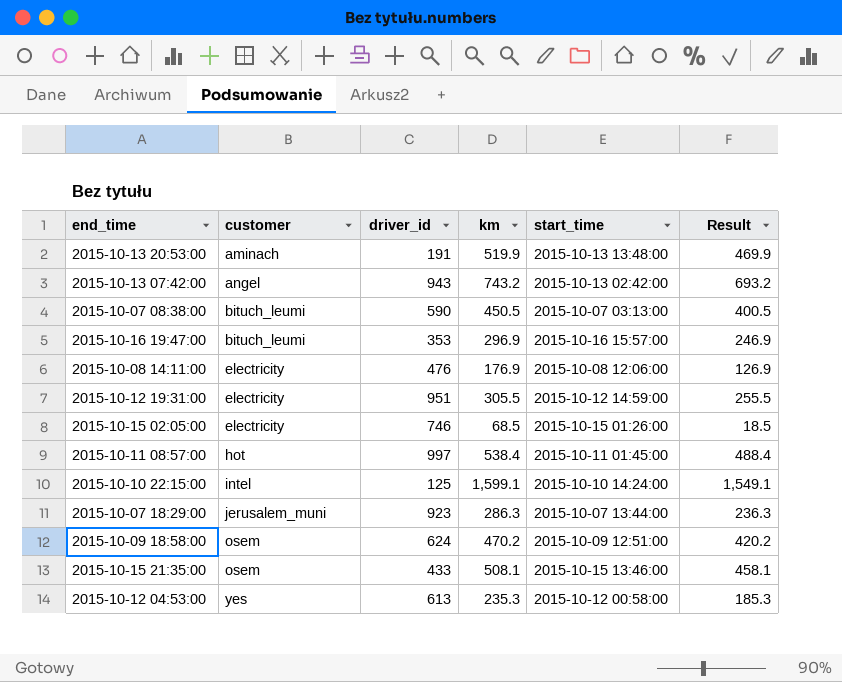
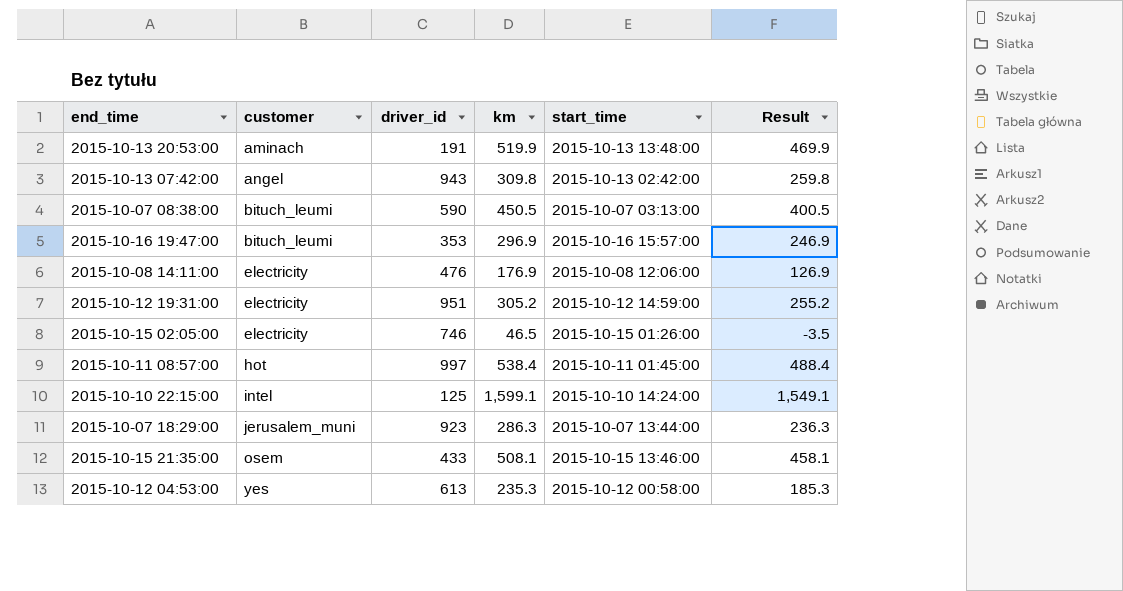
row 2015-10-09 18:58:00: osem | 624 | 470.2 | 2015-10-09 12:51:00 | 420.2 -> none
2015-10-13 07:42:00 | km: 743.2 -> 309.8
2015-10-13 07:42:00 | Result: 693.2 -> 259.8
2015-10-12 19:31:00 | km: 305.5 -> 305.2
2015-10-12 19:31:00 | Result: 255.5 -> 255.2
2015-10-15 02:05:00 | km: 68.5 -> 46.5
2015-10-15 02:05:00 | Result: 18.5 -> -3.5

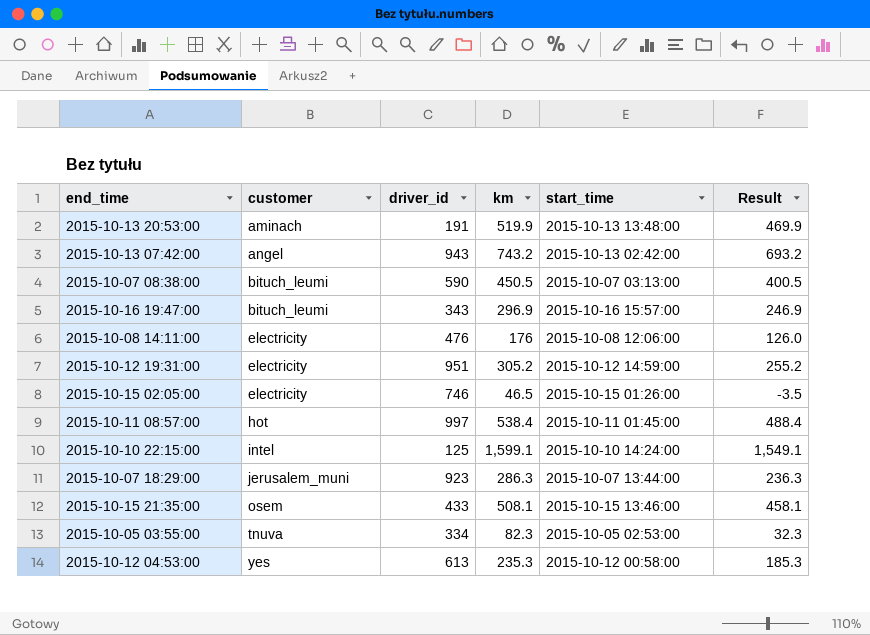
2015-10-13 07:42:00 | km: 309.8 -> 743.2
2015-10-13 07:42:00 | Result: 259.8 -> 693.2
2015-10-16 19:47:00 | driver_id: 353 -> 343
2015-10-08 14:11:00 | km: 176.9 -> 176
2015-10-08 14:11:00 | Result: 126.9 -> 126.0
row 2015-10-05 03:55:00: none -> tnuva | 334 | 82.3 | 2015-10-05 02:53:00 | 32.3

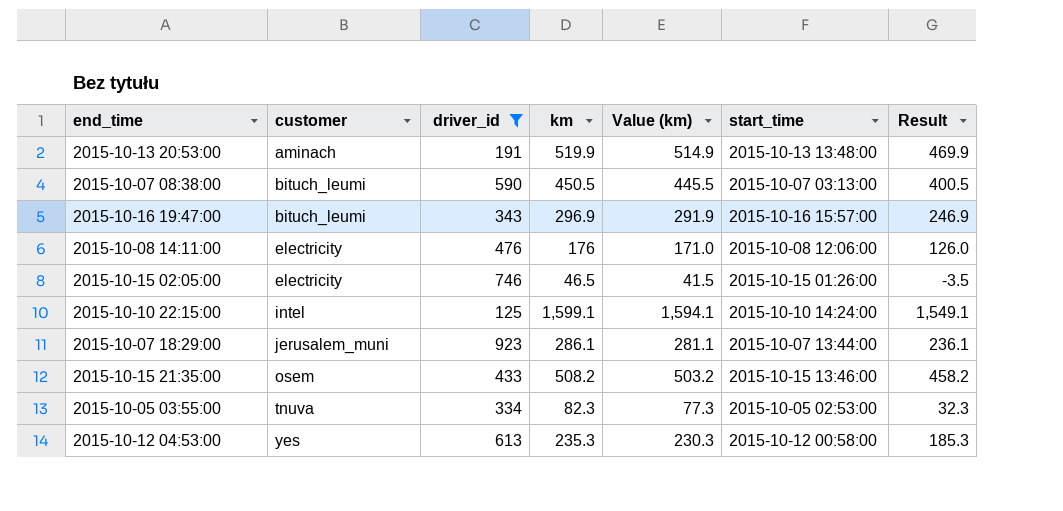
filter: none -> driver_id <= 923
column Value (km) | formula: none -> [km] - 5
2015-10-07 18:29:00 | km: 286.3 -> 286.1
2015-10-07 18:29:00 | Result: 236.3 -> 236.1
2015-10-15 21:35:00 | km: 508.1 -> 508.2
2015-10-15 21:35:00 | Result: 458.1 -> 458.2

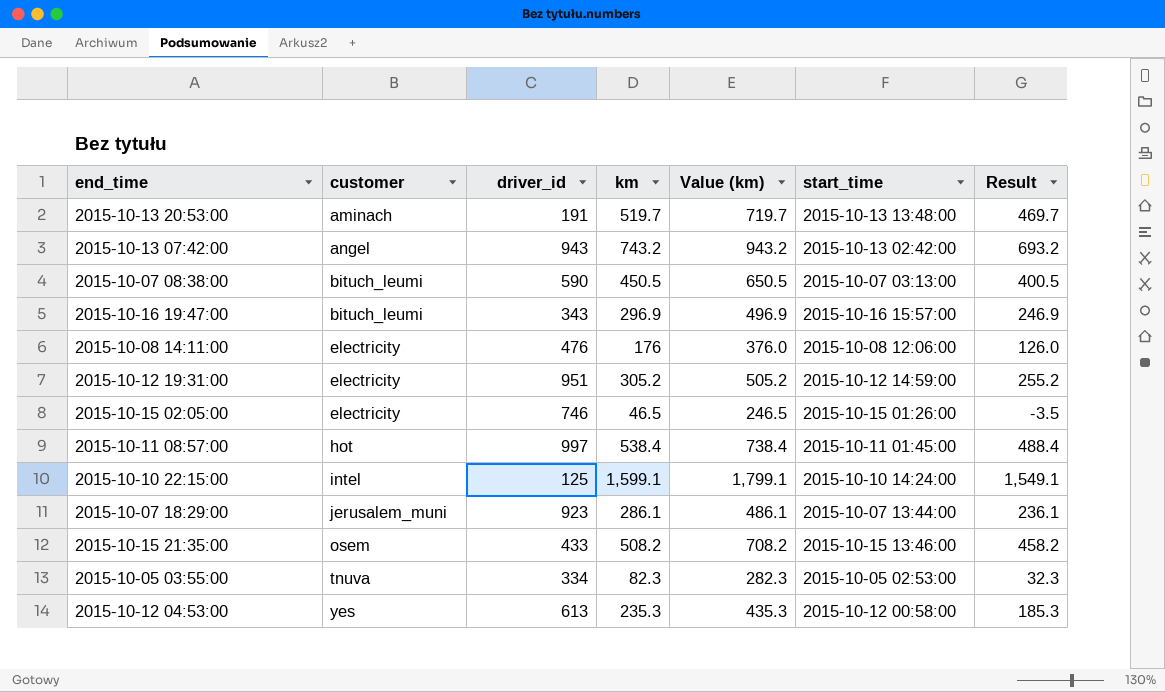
filter: driver_id <= 923 -> none
column Value (km) | formula: [km] - 5 -> [km] + 200
2015-10-13 20:53:00 | km: 519.9 -> 519.7
2015-10-13 20:53:00 | Result: 469.9 -> 469.7

